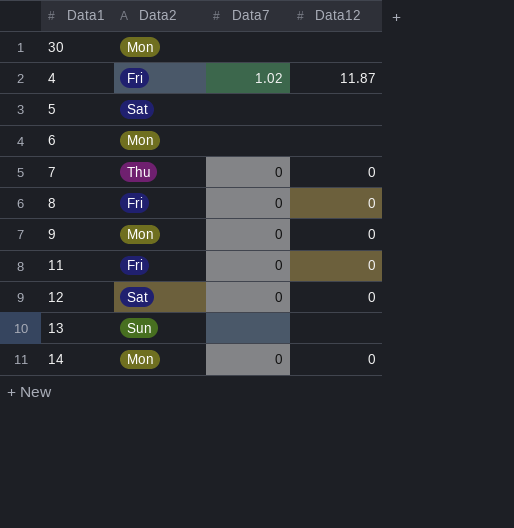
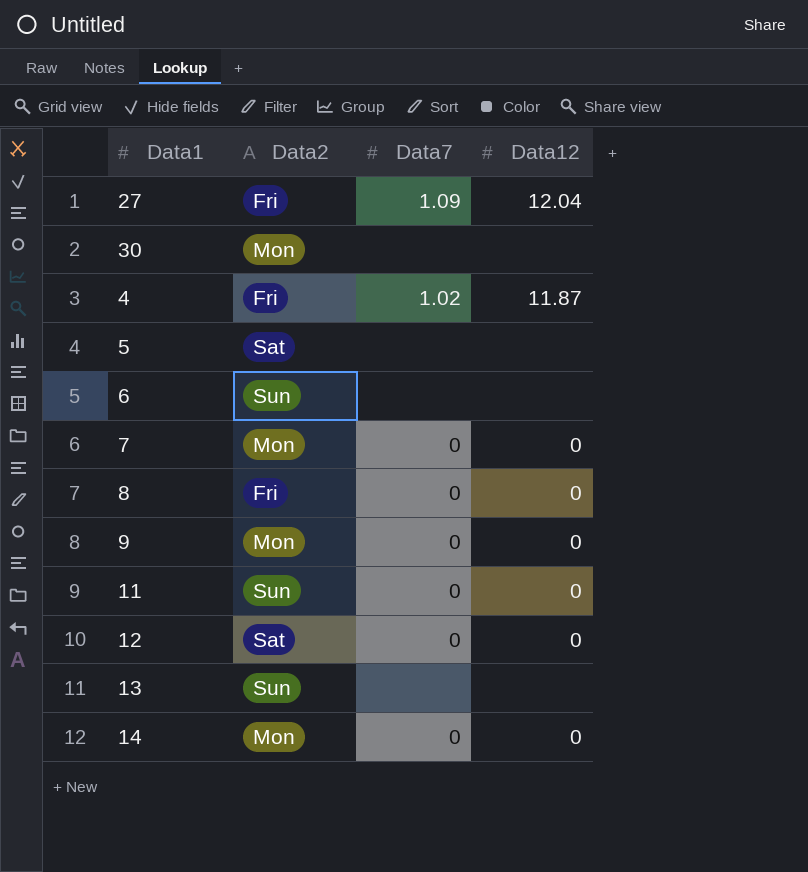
row 27: none -> Fri | 1.09 | 12.04
6 | Data2: Mon -> Sun
7 | Data2: Thu -> Mon
11 | Data2: Fri -> Sun

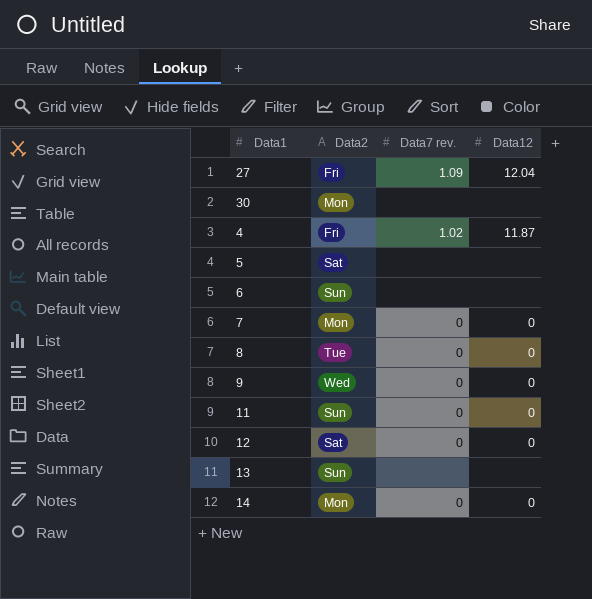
column name: Data7 -> Data7 rev.
8 | Data2: Fri -> Tue
9 | Data2: Mon -> Wed

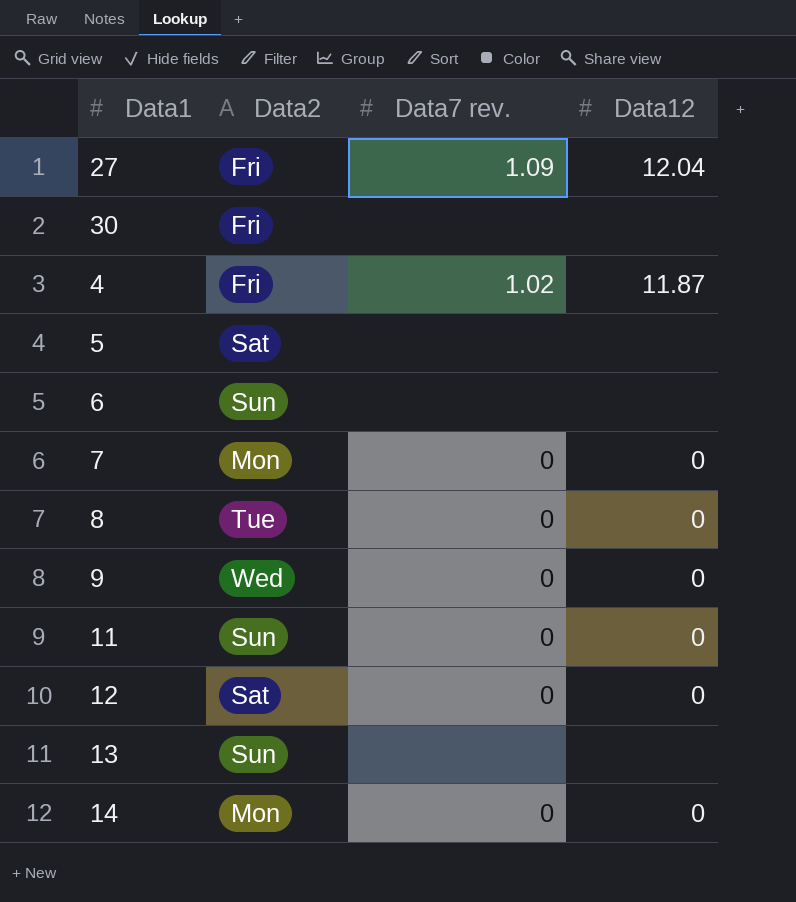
30 | Data2: Mon -> Fri

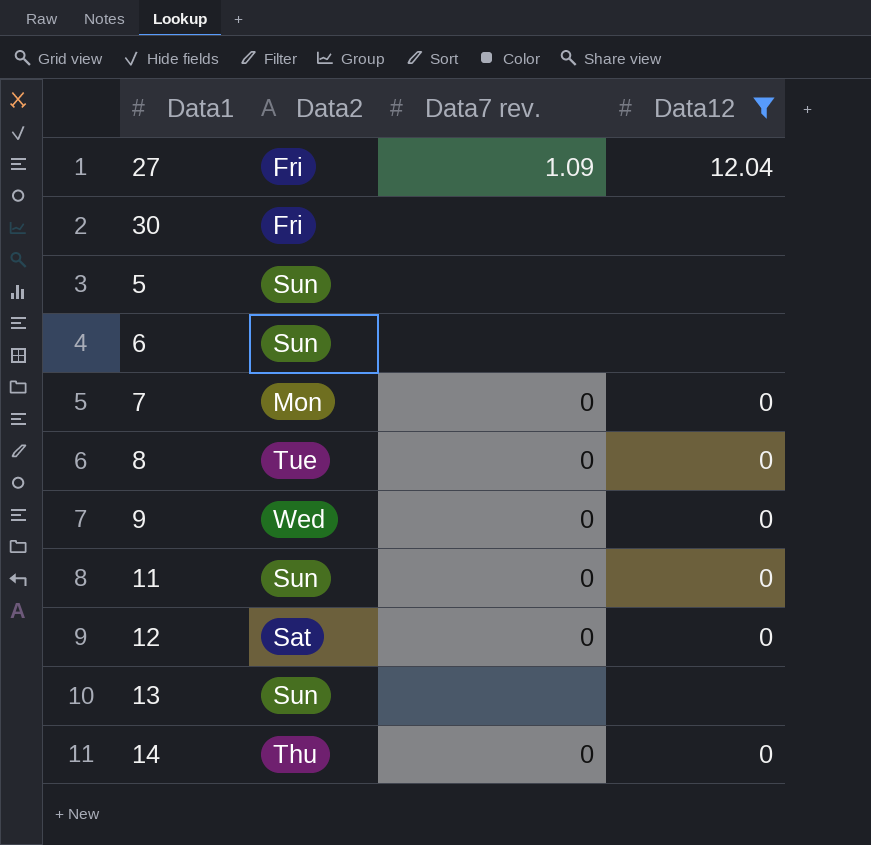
filter: none -> Data12 != 11.87
5 | Data2: Sat -> Sun
14 | Data2: Mon -> Thu

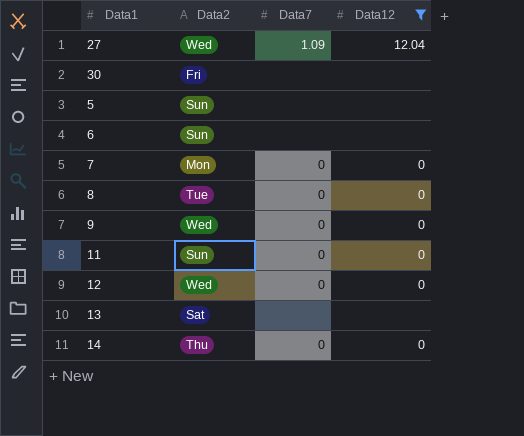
column name: Data7 rev. -> Data7
27 | Data2: Fri -> Wed
12 | Data2: Sat -> Wed
13 | Data2: Sun -> Sat

